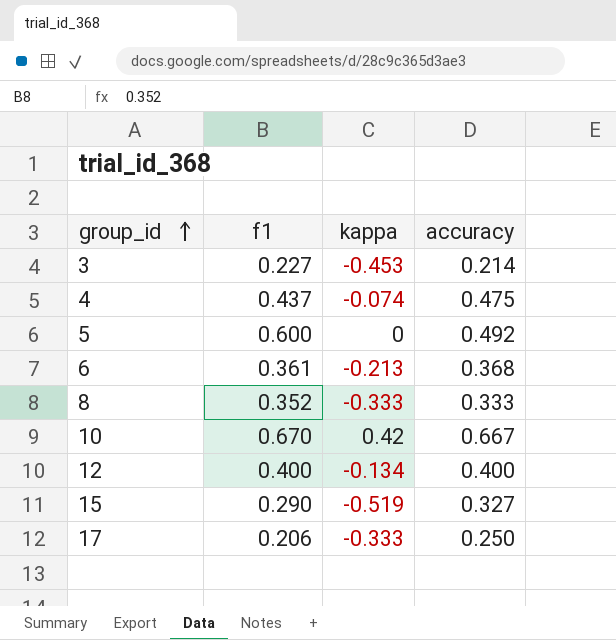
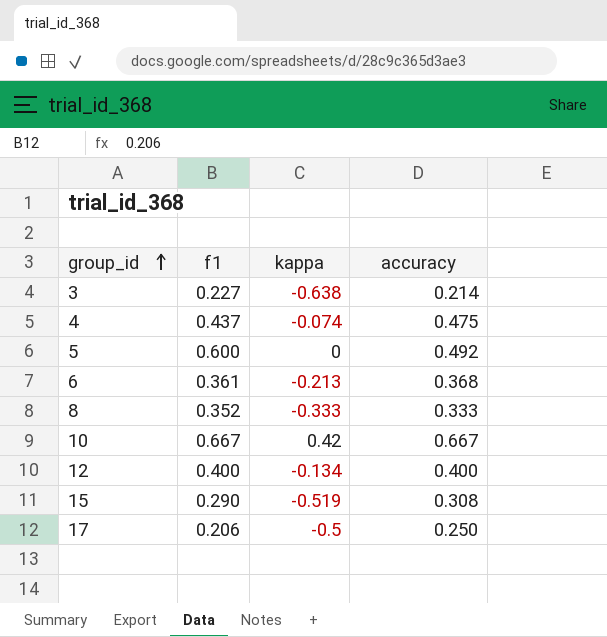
3 | kappa: -0.453 -> -0.638
10 | f1: 0.670 -> 0.667
15 | accuracy: 0.327 -> 0.308
17 | kappa: -0.333 -> -0.5

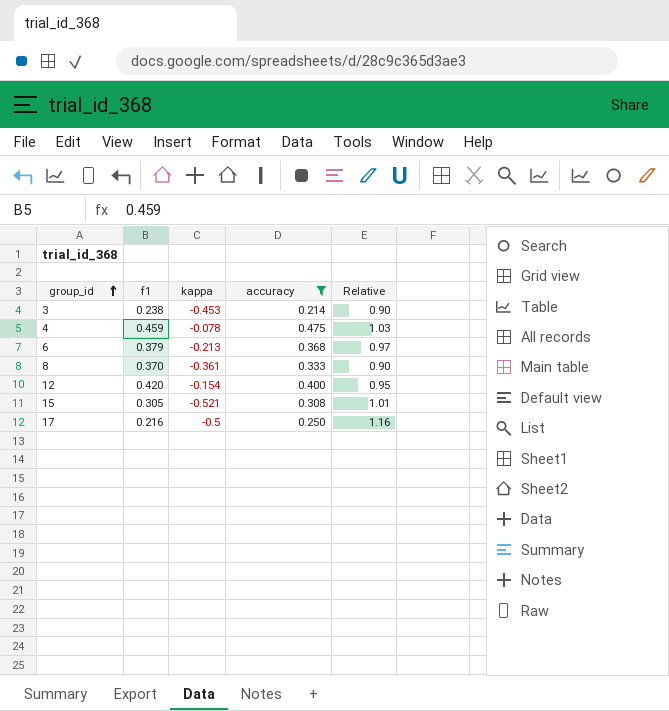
filter: none -> accuracy <= 0.475
column Relative | formula: none -> [accuracy] / [f1]
3 | f1: 0.227 -> 0.238
3 | kappa: -0.638 -> -0.453
4 | f1: 0.437 -> 0.459
4 | kappa: -0.074 -> -0.078
6 | f1: 0.361 -> 0.379
8 | f1: 0.352 -> 0.370
8 | kappa: -0.333 -> -0.361
12 | f1: 0.400 -> 0.420
12 | kappa: -0.134 -> -0.154
15 | f1: 0.290 -> 0.305
15 | kappa: -0.519 -> -0.521
17 | f1: 0.206 -> 0.216

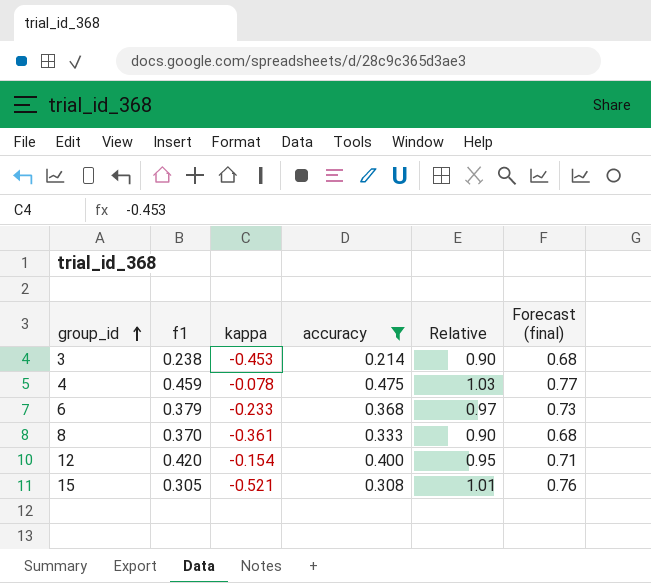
column Forecast (final) | formula: none -> [Relative] * 0.75
row 17: 0.216 | -0.5 | 0.250 | 1.16 -> none
6 | kappa: -0.213 -> -0.233

